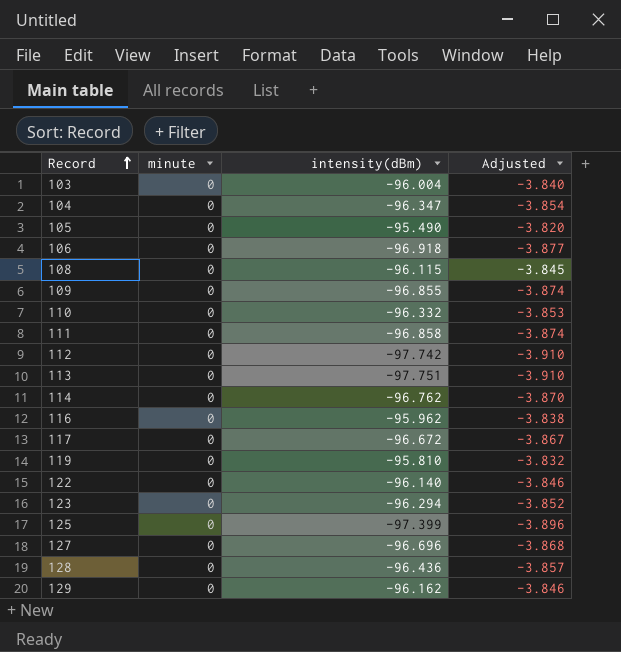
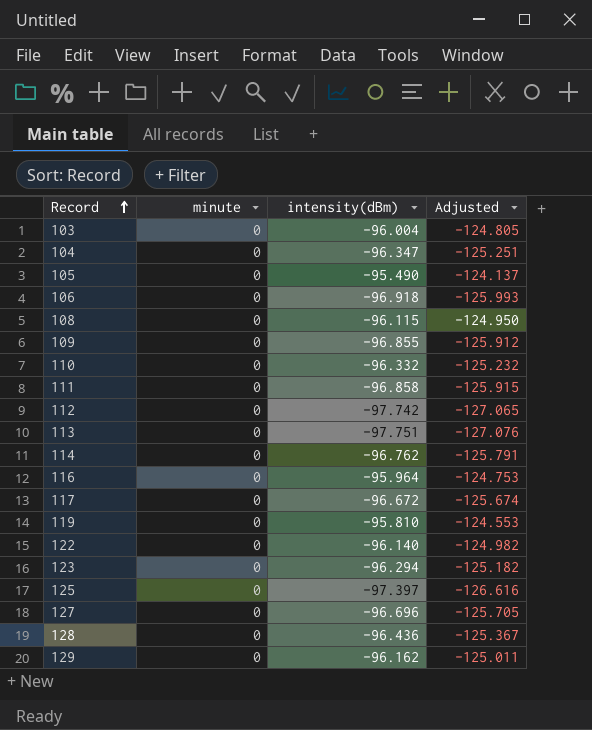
column Adjusted | formula: [intensity(dBm)] * 0.04 -> [intensity(dBm)] * 1.3
116 | intensity(dBm): -95.962 -> -95.964
125 | intensity(dBm): -97.399 -> -97.397

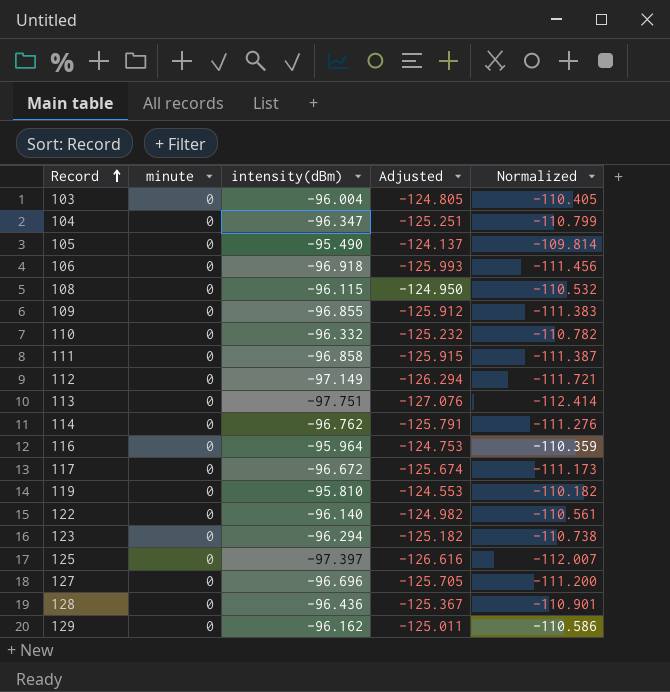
column Normalized | formula: none -> [intensity(dBm)] * 1.15
112 | intensity(dBm): -97.742 -> -97.149
112 | Adjusted: -127.065 -> -126.294

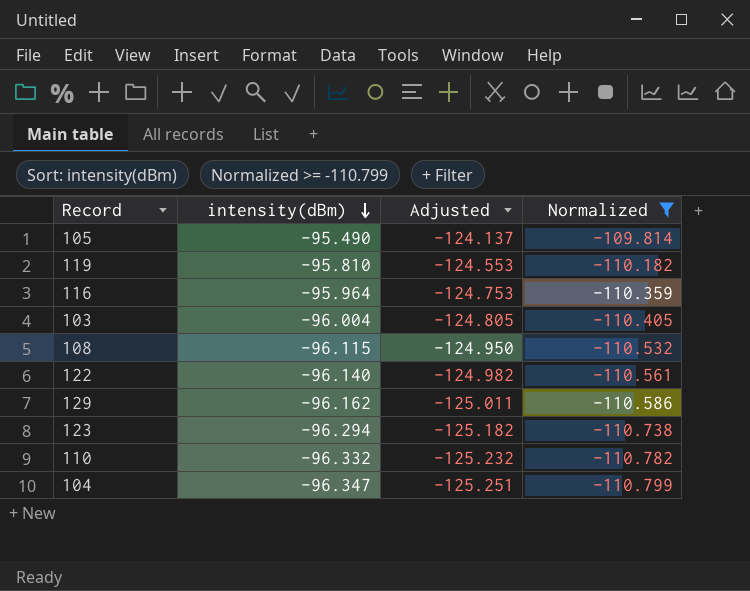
filter: none -> Normalized >= -110.799
row order: Record ascending -> intensity(dBm) descending
column minute | position: 2 -> none

